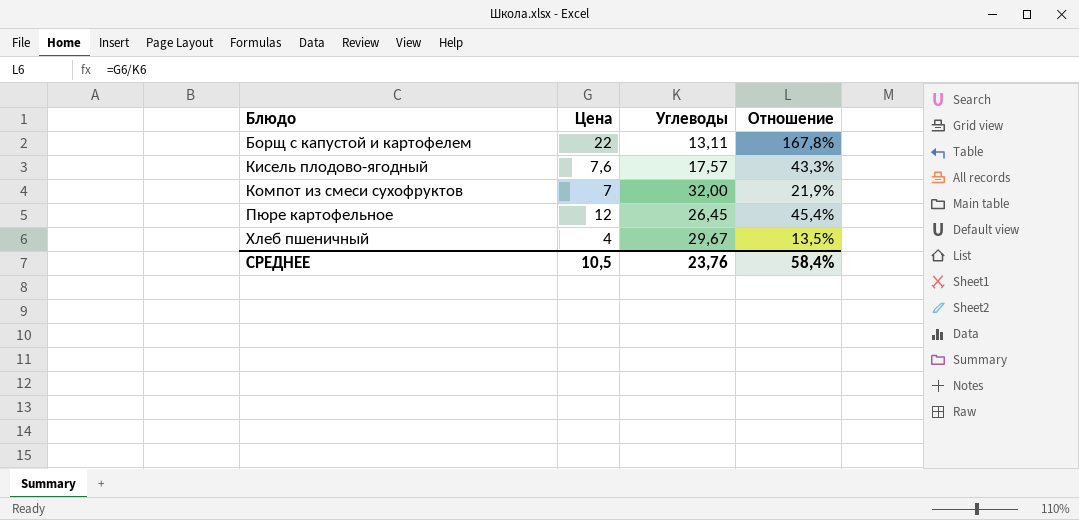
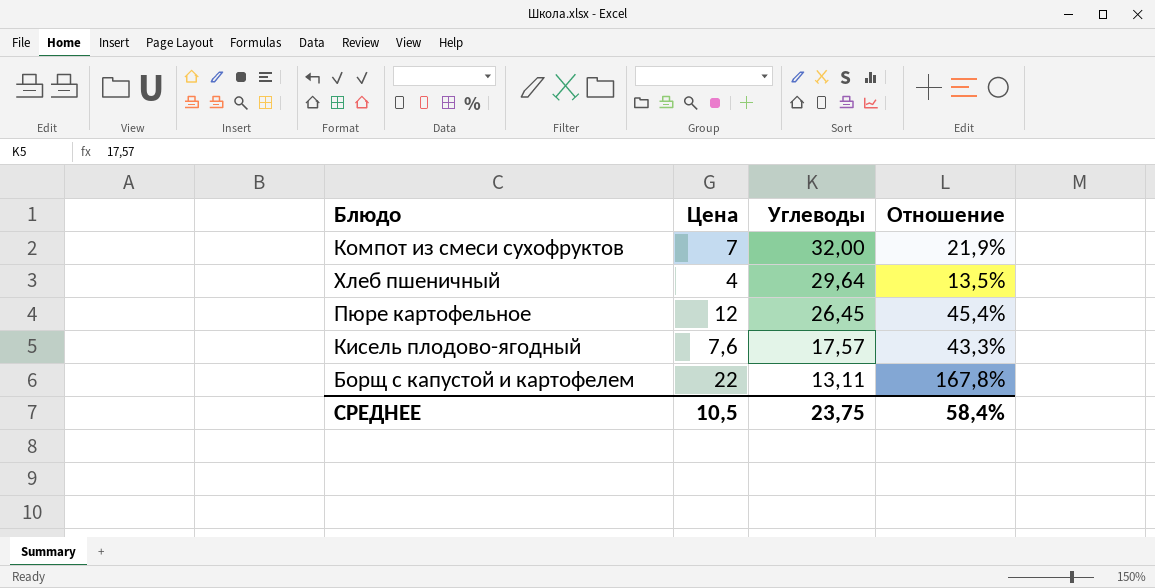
row order: Блюдо ascending -> Углеводы descending
Хлеб пшеничный | Углеводы: 29,67 -> 29,64
СРЕДНЕЕ | Углеводы: 23,76 -> 23,75

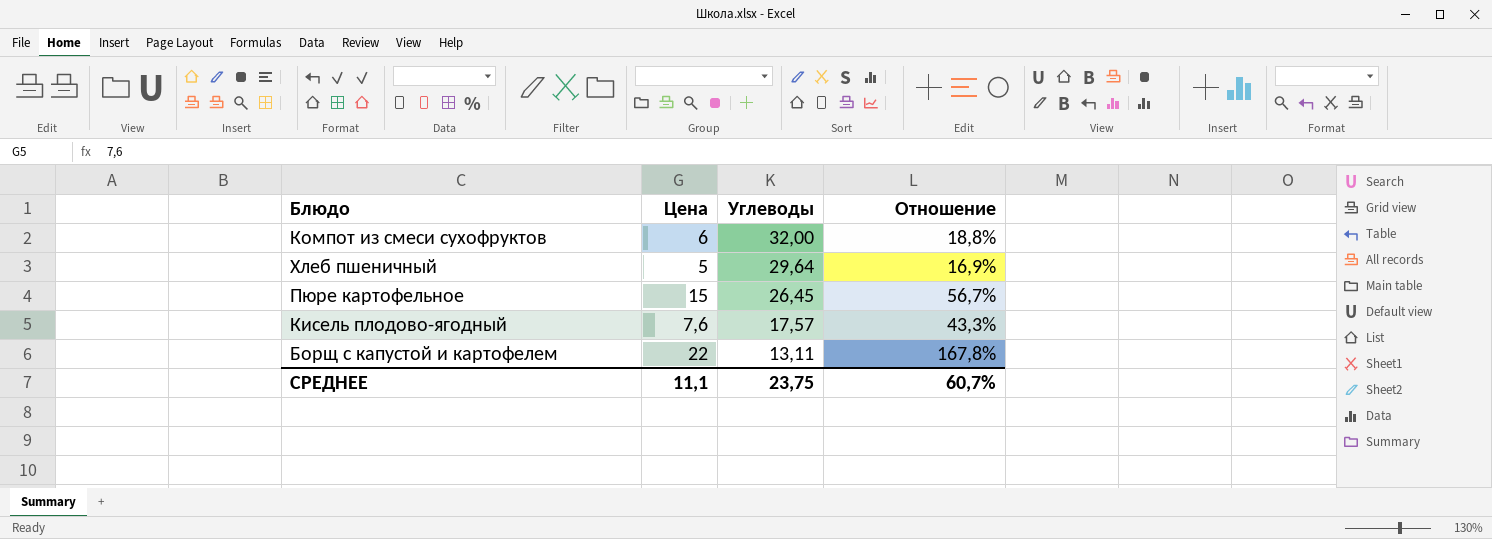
Компот из смеси сухофруктов | Цена: 7 -> 6
Компот из смеси сухофруктов | Отношение: 21,9% -> 18,8%
Хлеб пшеничный | Цена: 4 -> 5
Хлеб пшеничный | Отношение: 13,5% -> 16,9%
Пюре картофельное | Цена: 12 -> 15
Пюре картофельное | Отношение: 45,4% -> 56,7%
СРЕДНЕЕ | Цена: 10,5 -> 11,1
СРЕДНЕЕ | Отношение: 58,4% -> 60,7%

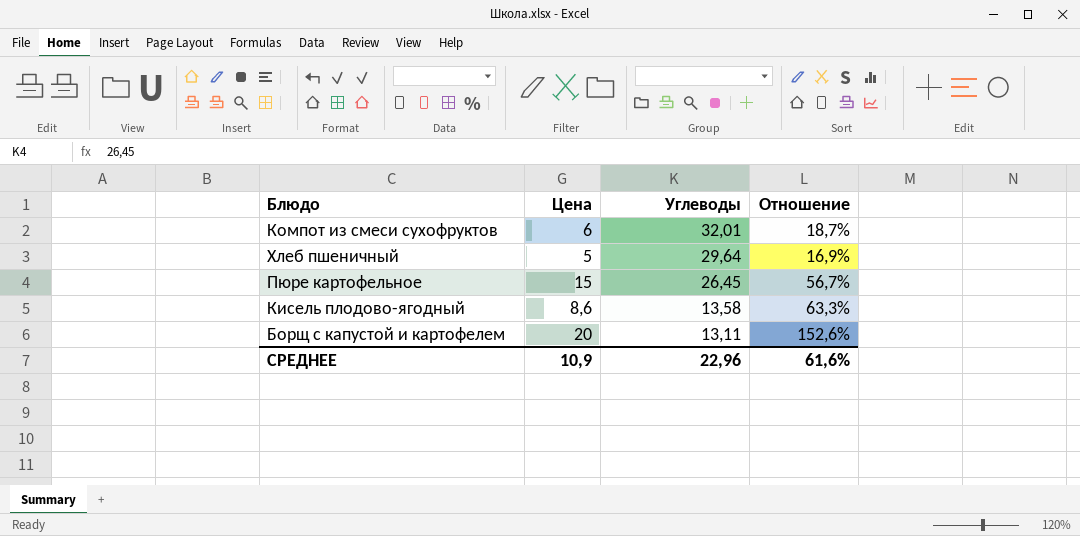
Компот из смеси сухофруктов | Углеводы: 32,00 -> 32,01
Компот из смеси сухофруктов | Отношение: 18,8% -> 18,7%
Кисель плодово-ягодный | Цена: 7,6 -> 8,6
Кисель плодово-ягодный | Углеводы: 17,57 -> 13,58
Кисель плодово-ягодный | Отношение: 43,3% -> 63,3%
Борщ с капустой и картофелем | Цена: 22 -> 20
Борщ с капустой и картофелем | Отношение: 167,8% -> 152,6%
СРЕДНЕЕ | Цена: 11,1 -> 10,9
СРЕДНЕЕ | Углеводы: 23,75 -> 22,96
СРЕДНЕЕ | Отношение: 60,7% -> 61,6%

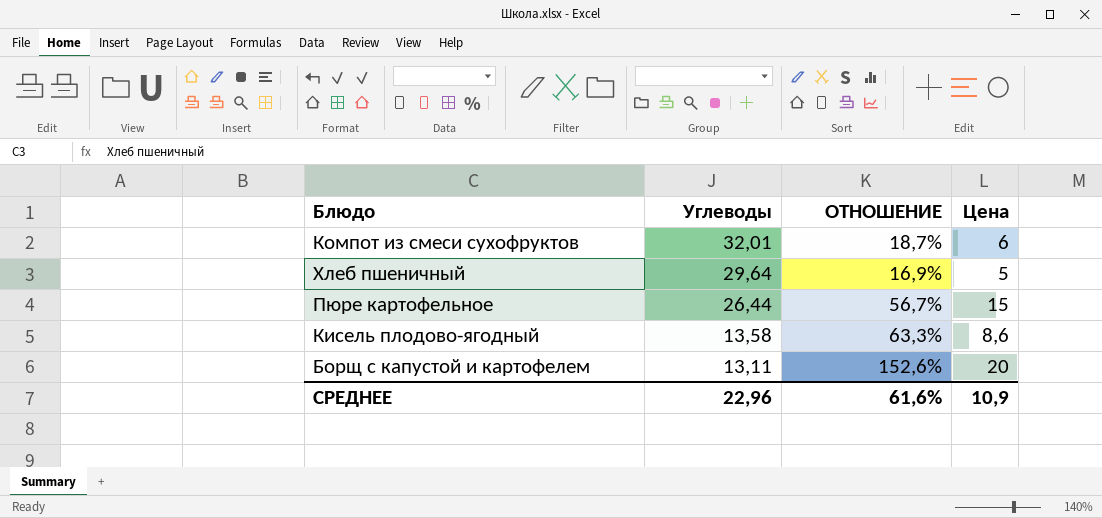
column name: Отношение -> ОТНОШЕНИЕ
column Цена | position: 2 -> 4
Пюре картофельное | Углеводы: 26,45 -> 26,44

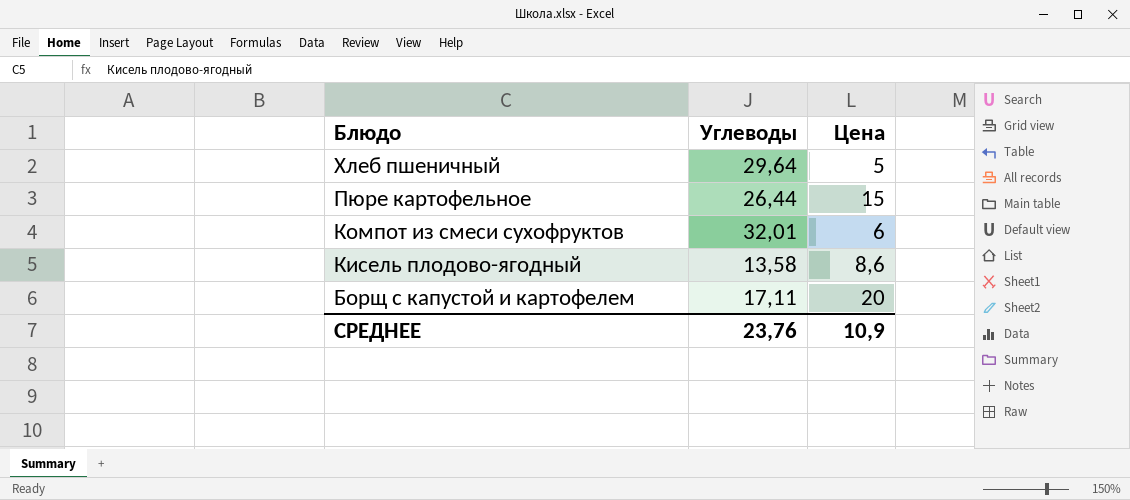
row order: Углеводы descending -> Блюдо descending
column ОТНОШЕНИЕ | formula: [Цена] / [Углеводы] -> none
Борщ с капустой и картофелем | Углеводы: 13,11 -> 17,11
СРЕДНЕЕ | Углеводы: 22,96 -> 23,76

